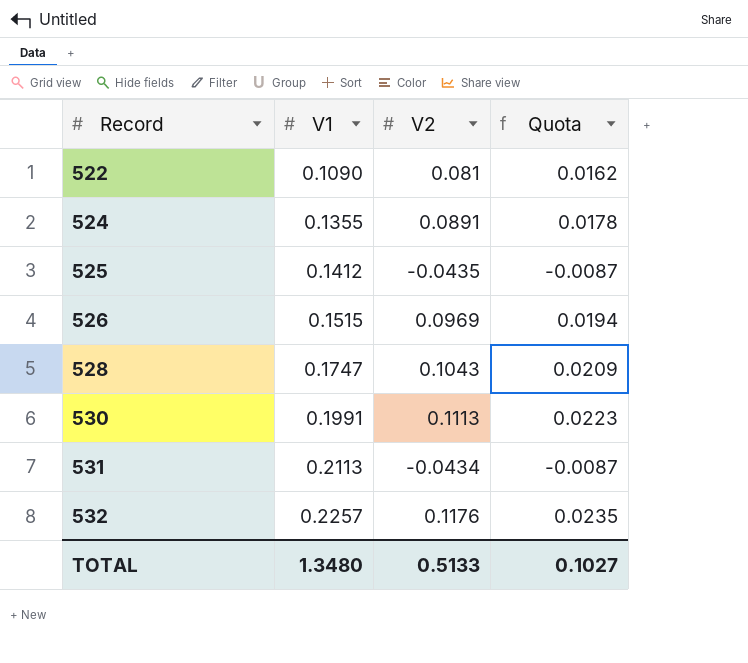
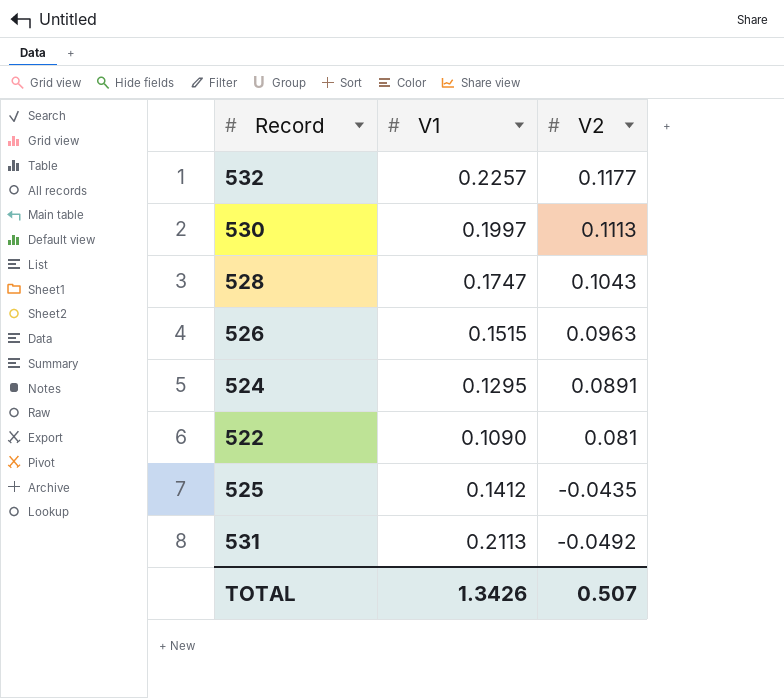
row order: Record ascending -> V2 descending
column Quota | formula: [V2] * 0.2 -> none
532 | V2: 0.1176 -> 0.1177
530 | V1: 0.1991 -> 0.1997
526 | V2: 0.0969 -> 0.0963
524 | V1: 0.1355 -> 0.1295
531 | V2: -0.0434 -> -0.0492
TOTAL | V1: 1.3480 -> 1.3426
TOTAL | V2: 0.5133 -> 0.507

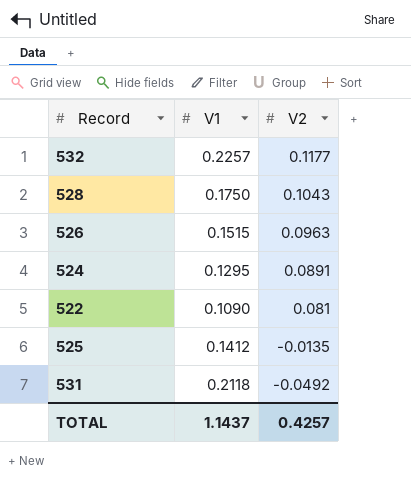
row 530: 0.1997 | 0.1113 -> none
528 | V1: 0.1747 -> 0.1750
525 | V2: -0.0435 -> -0.0135
531 | V1: 0.2113 -> 0.2118
TOTAL | V1: 1.3426 -> 1.1437
TOTAL | V2: 0.507 -> 0.4257

